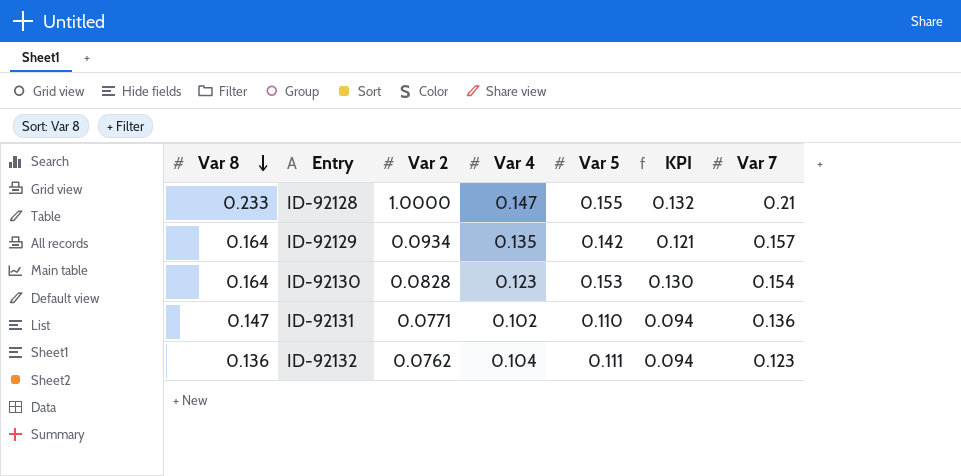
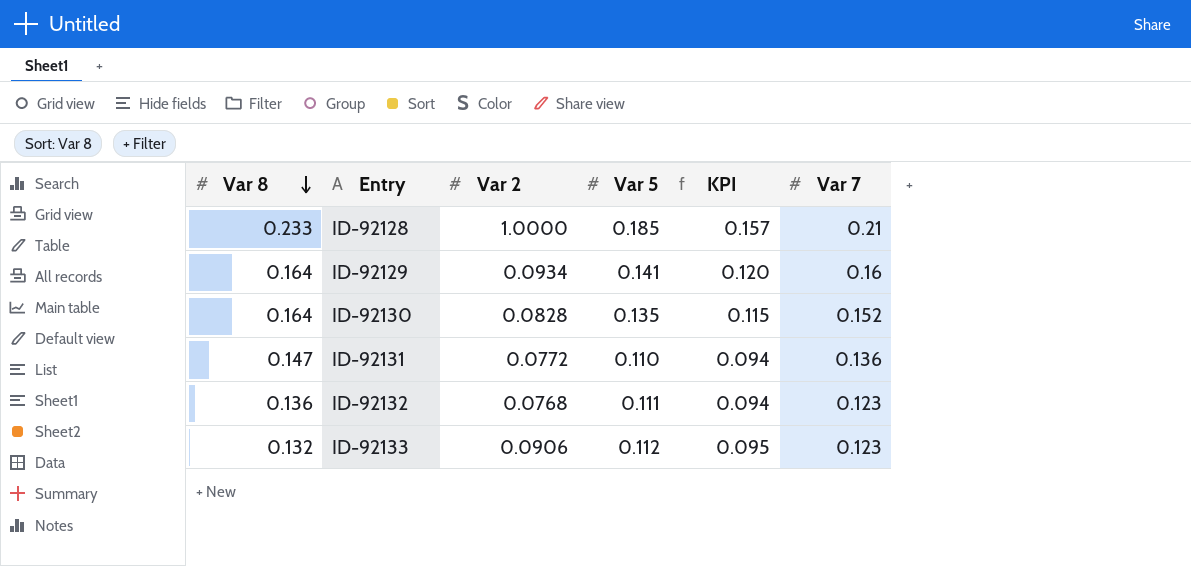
column Var 4 | position: 4 -> none
ID-92128 | Var 5: 0.155 -> 0.185
ID-92128 | KPI: 0.132 -> 0.157
ID-92129 | Var 5: 0.142 -> 0.141
ID-92129 | KPI: 0.121 -> 0.120
ID-92129 | Var 7: 0.157 -> 0.16
ID-92130 | Var 5: 0.153 -> 0.135
ID-92130 | KPI: 0.130 -> 0.115
ID-92130 | Var 7: 0.154 -> 0.152
ID-92131 | Var 2: 0.0771 -> 0.0772
ID-92132 | Var 2: 0.0762 -> 0.0768
row ID-92133: none -> 0.132 | 0.0906 | 0.112 | 0.095 | 0.123

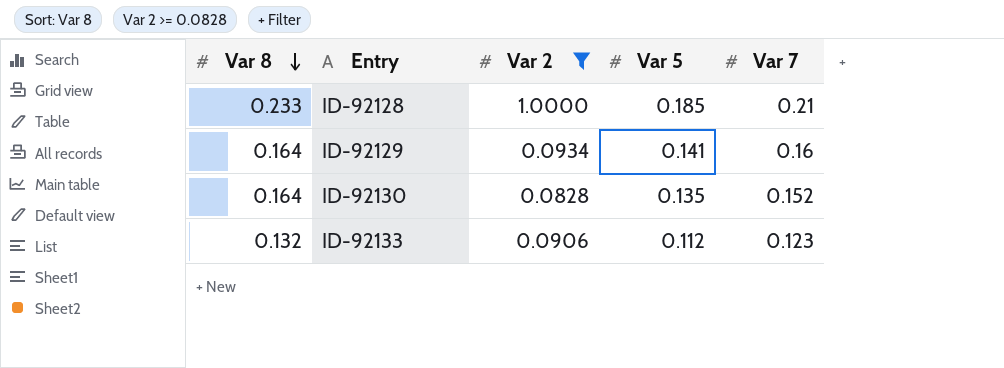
filter: none -> Var 2 >= 0.0828
column KPI | formula: [Var 5] * 0.85 -> none

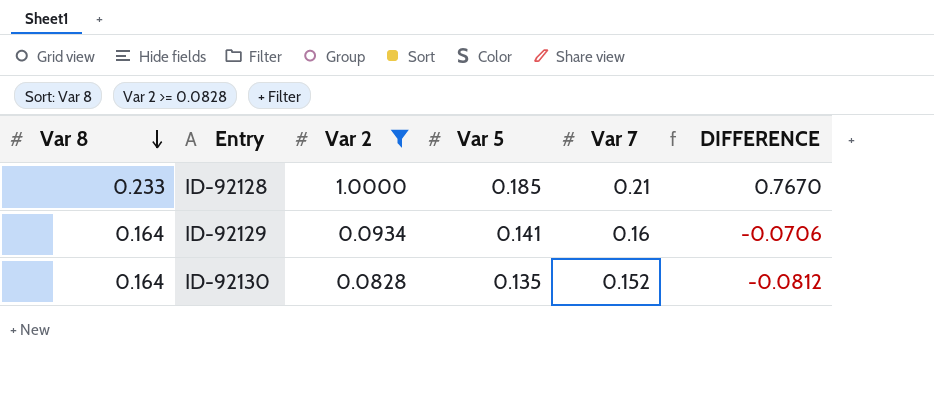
column DIFFERENCE | formula: none -> [Var 2] - [Var 8]
row ID-92133: 0.132 | 0.0906 | 0.112 | 0.123 -> none

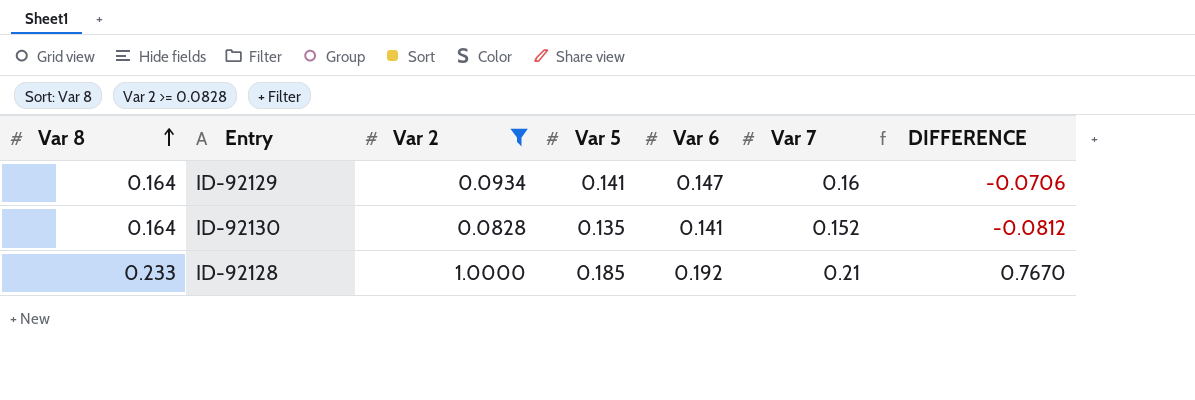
row order: Var 8 descending -> Var 8 ascending
column Var 6 | position: none -> 5

